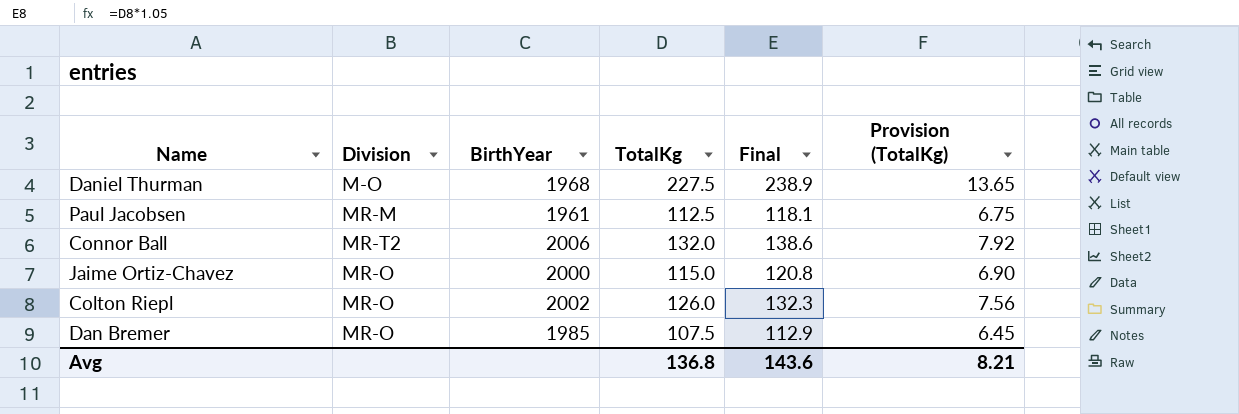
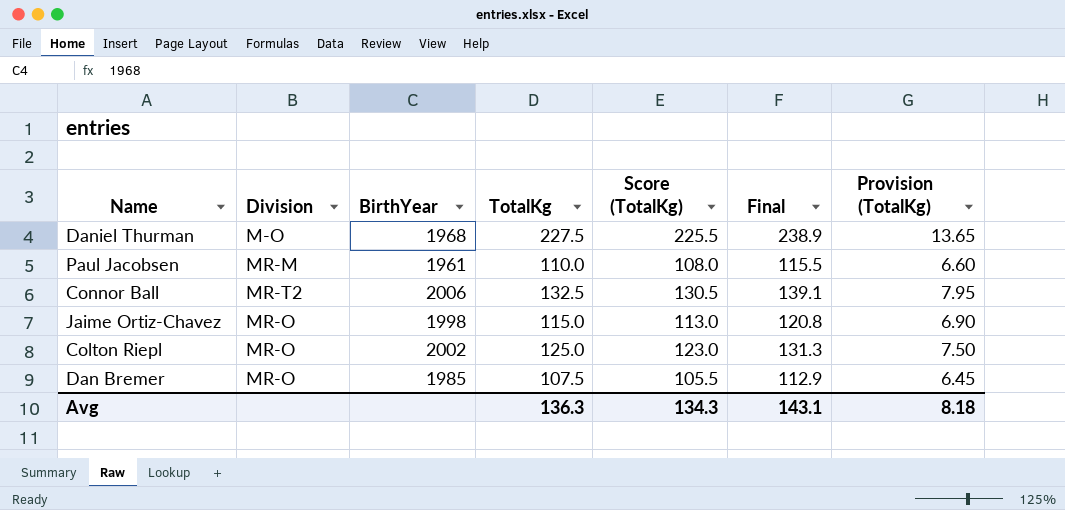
column Score (TotalKg) | formula: none -> [TotalKg] - 2
Paul Jacobsen | TotalKg: 112.5 -> 110.0
Paul Jacobsen | Final: 118.1 -> 115.5
Paul Jacobsen | Provision (TotalKg): 6.75 -> 6.60
Connor Ball | TotalKg: 132.0 -> 132.5
Connor Ball | Final: 138.6 -> 139.1
Connor Ball | Provision (TotalKg): 7.92 -> 7.95
Jaime Ortiz-Chavez | BirthYear: 2000 -> 1998
Colton Riepl | TotalKg: 126.0 -> 125.0
Colton Riepl | Final: 132.3 -> 131.3
Colton Riepl | Provision (TotalKg): 7.56 -> 7.50
Avg | TotalKg: 136.8 -> 136.3
Avg | Final: 143.6 -> 143.1
Avg | Provision (TotalKg): 8.21 -> 8.18

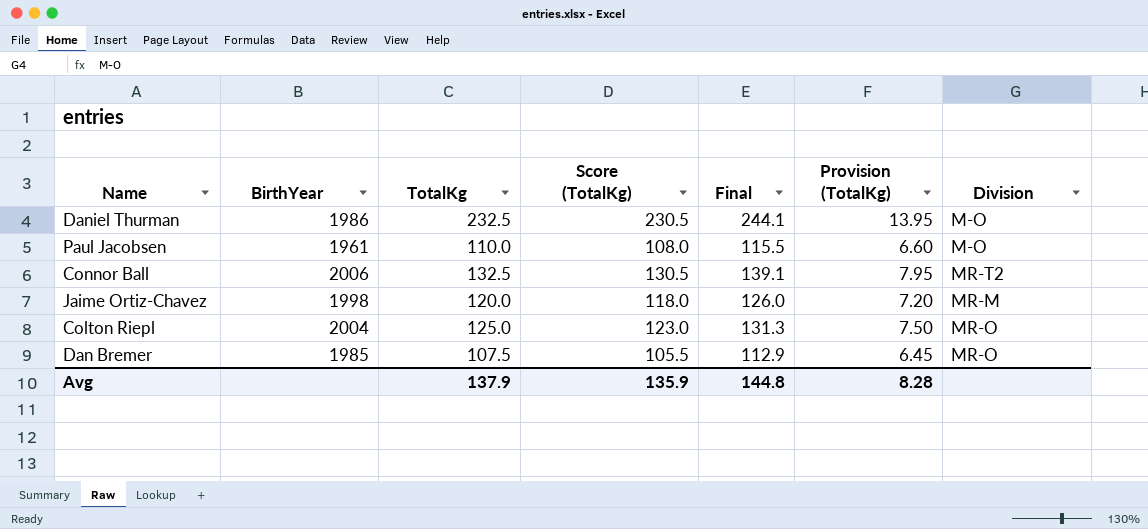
column Division | position: 2 -> 7
Daniel Thurman | BirthYear: 1968 -> 1986
Daniel Thurman | TotalKg: 227.5 -> 232.5
Daniel Thurman | Score (TotalKg): 225.5 -> 230.5
Daniel Thurman | Final: 238.9 -> 244.1
Daniel Thurman | Provision (TotalKg): 13.65 -> 13.95
Paul Jacobsen | Division: MR-M -> M-O
Jaime Ortiz-Chavez | TotalKg: 115.0 -> 120.0
Jaime Ortiz-Chavez | Score (TotalKg): 113.0 -> 118.0
Jaime Ortiz-Chavez | Final: 120.8 -> 126.0
Jaime Ortiz-Chavez | Provision (TotalKg): 6.90 -> 7.20
Jaime Ortiz-Chavez | Division: MR-O -> MR-M
Colton Riepl | BirthYear: 2002 -> 2004
Avg | TotalKg: 136.3 -> 137.9
Avg | Score (TotalKg): 134.3 -> 135.9
Avg | Final: 143.1 -> 144.8
Avg | Provision (TotalKg): 8.18 -> 8.28

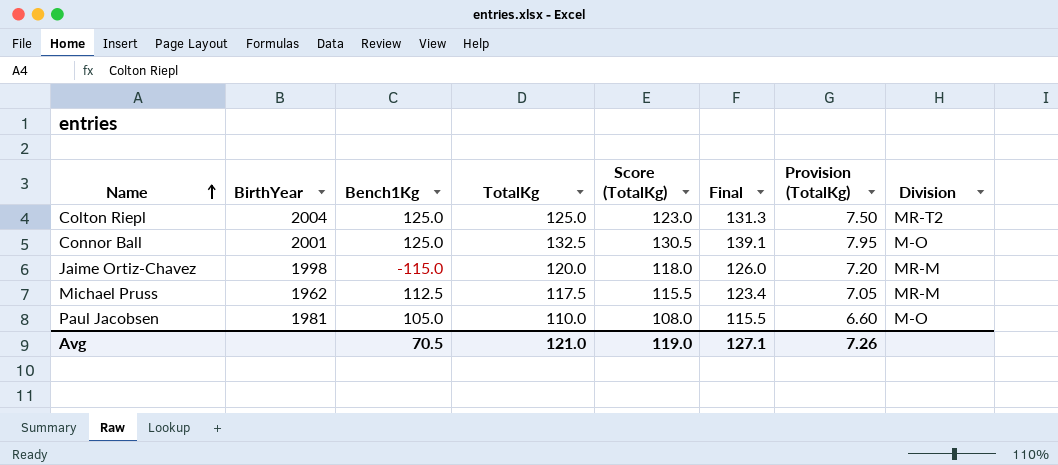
row order: none -> Name ascending
column Bench1Kg | position: none -> 3
row Daniel Thurman: 1986 | 232.5 | 230.5 | 244.1 | 13.95 | M-O -> none
row Dan Bremer: 1985 | 107.5 | 105.5 | 112.9 | 6.45 | MR-O -> none
Colton Riepl | Division: MR-O -> MR-T2
Connor Ball | BirthYear: 2006 -> 2001
Connor Ball | Division: MR-T2 -> M-O
row Michael Pruss: none -> 1962 | 112.5 | 117.5 | 115.5 | 123.4 | 7.05 | MR-M
Paul Jacobsen | BirthYear: 1961 -> 1981
Avg | TotalKg: 137.9 -> 121.0
Avg | Score (TotalKg): 135.9 -> 119.0
Avg | Final: 144.8 -> 127.1
Avg | Provision (TotalKg): 8.28 -> 7.26

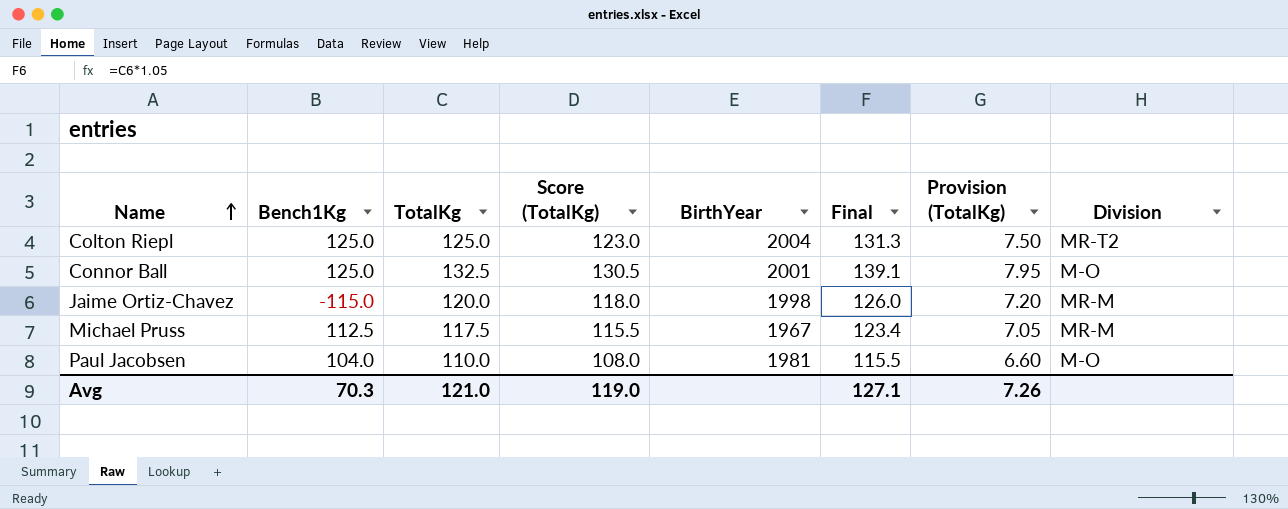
column BirthYear | position: 2 -> 5
Michael Pruss | BirthYear: 1962 -> 1967
Paul Jacobsen | Bench1Kg: 105.0 -> 104.0
Avg | Bench1Kg: 70.5 -> 70.3

